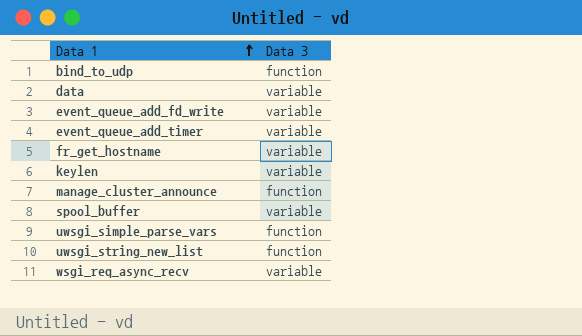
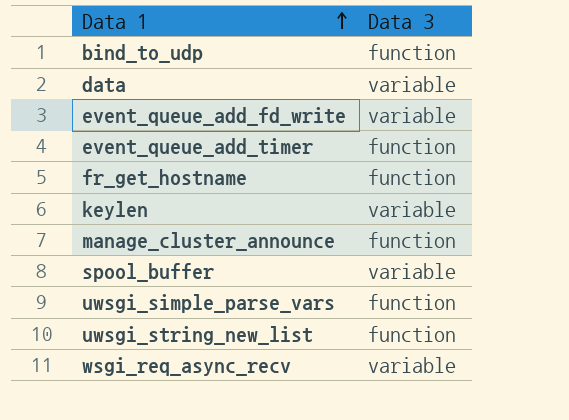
event_queue_add_timer | Data 3: variable -> function
fr_get_hostname | Data 3: variable -> function

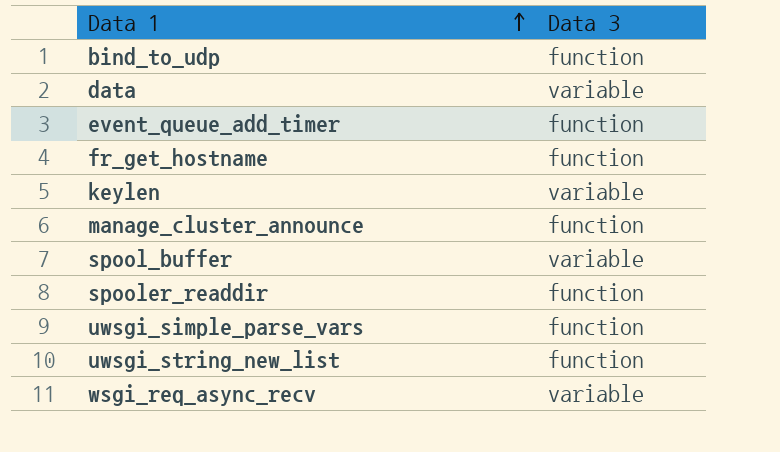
row event_queue_add_fd_write: variable -> none
row spooler_readdir: none -> function

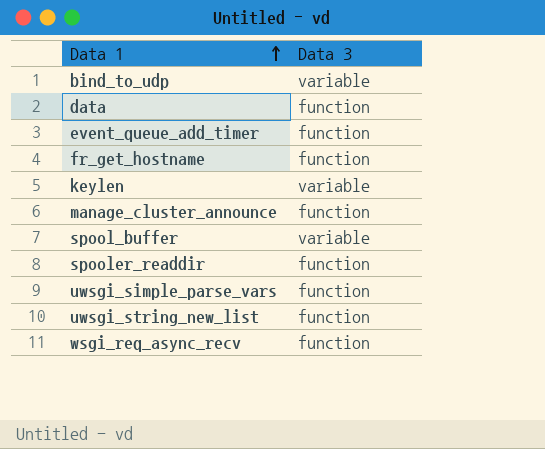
bind_to_udp | Data 3: function -> variable
data | Data 3: variable -> function
wsgi_req_async_recv | Data 3: variable -> function

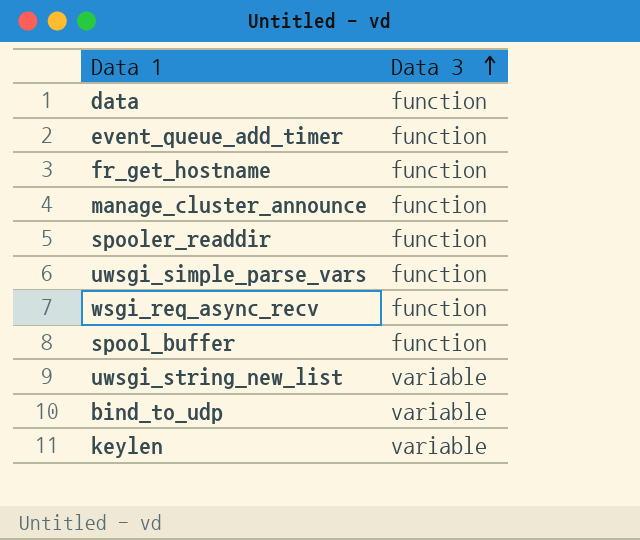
row order: Data 1 ascending -> Data 3 ascending
spool_buffer | Data 3: variable -> function
uwsgi_string_new_list | Data 3: function -> variable

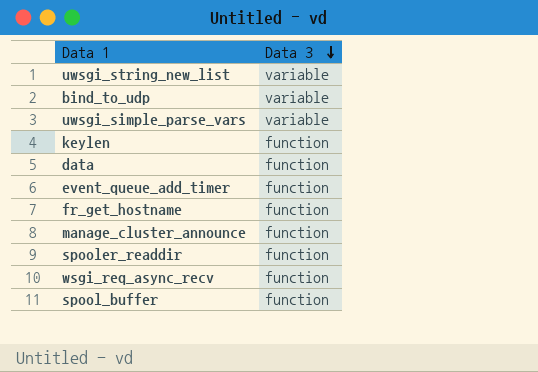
row order: Data 3 ascending -> Data 3 descending
uwsgi_simple_parse_vars | Data 3: function -> variable
keylen | Data 3: variable -> function

